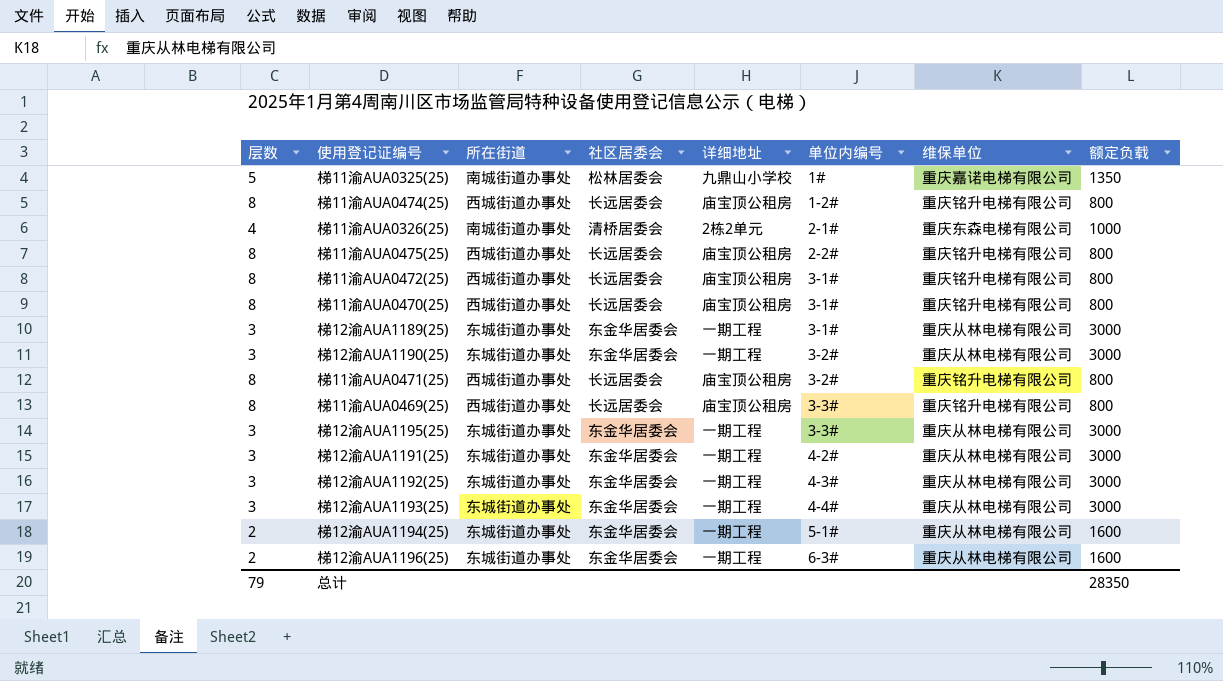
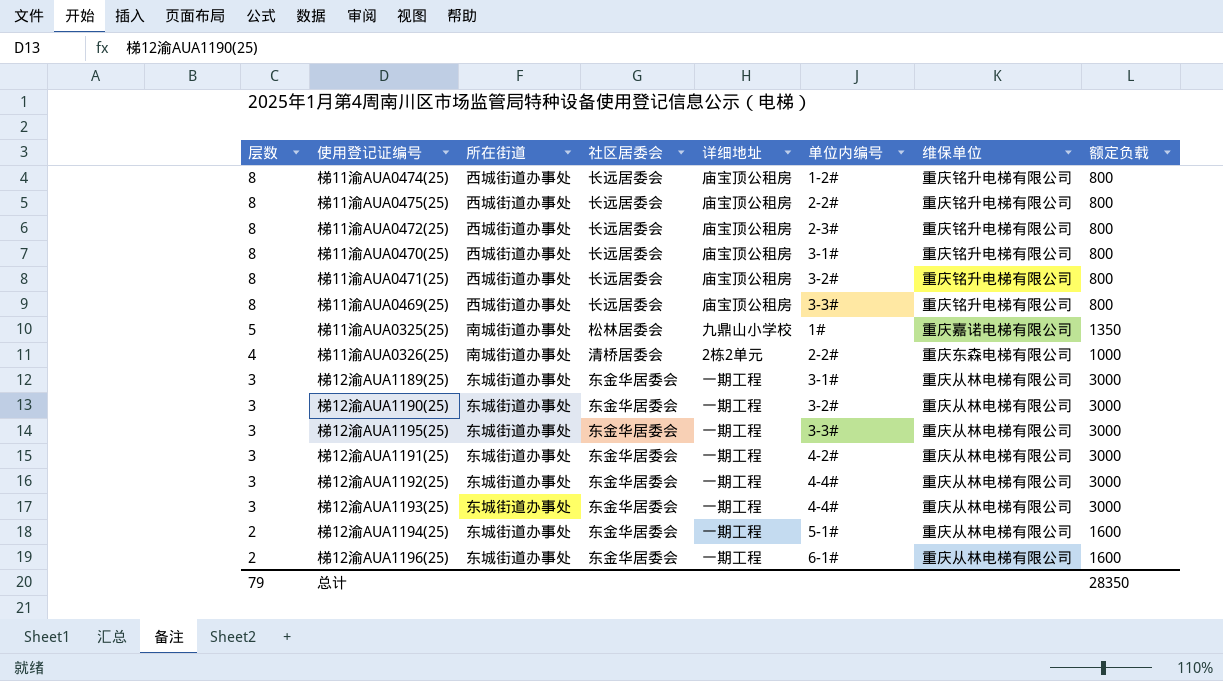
row order: 单位内编号 ascending -> 层数 descending
梯11渝AUA0472(25) | 单位内编号: 3-1# -> 2-3#
梯11渝AUA0326(25) | 单位内编号: 2-1# -> 2-2#
梯12渝AUA1192(25) | 单位内编号: 4-3# -> 4-4#
梯12渝AUA1196(25) | 单位内编号: 6-3# -> 6-1#

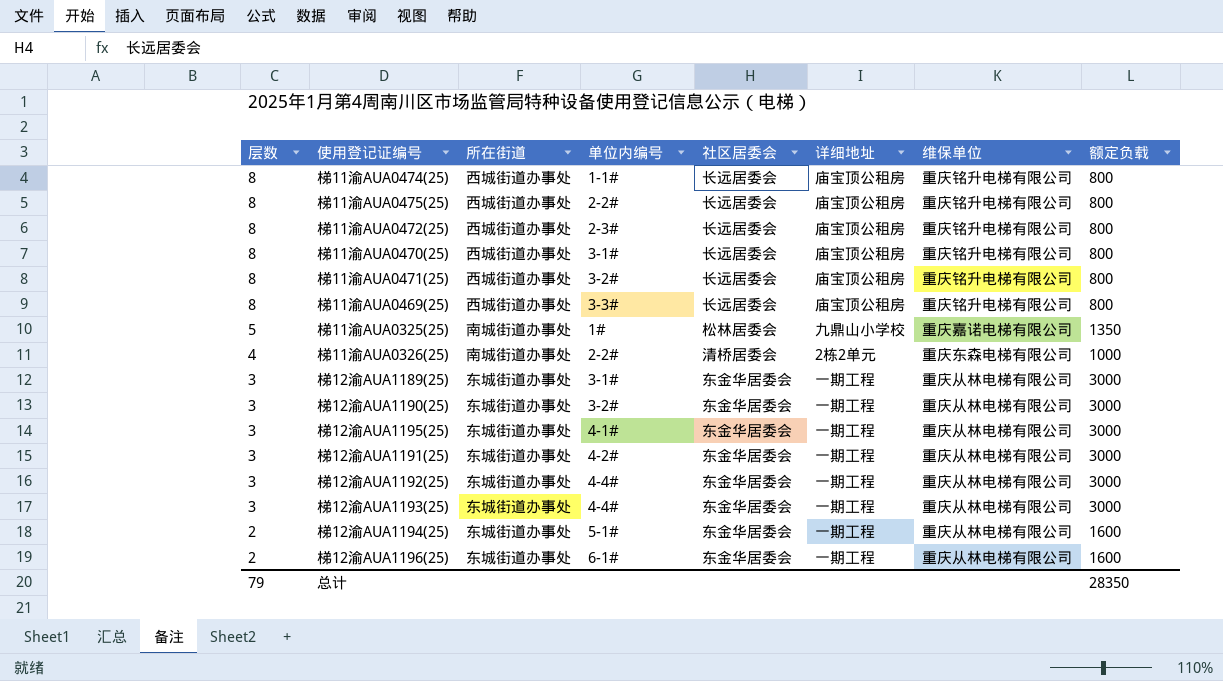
column 单位内编号 | position: 6 -> 4
梯11渝AUA0474(25) | 单位内编号: 1-2# -> 1-1#
梯12渝AUA1195(25) | 单位内编号: 3-3# -> 4-1#

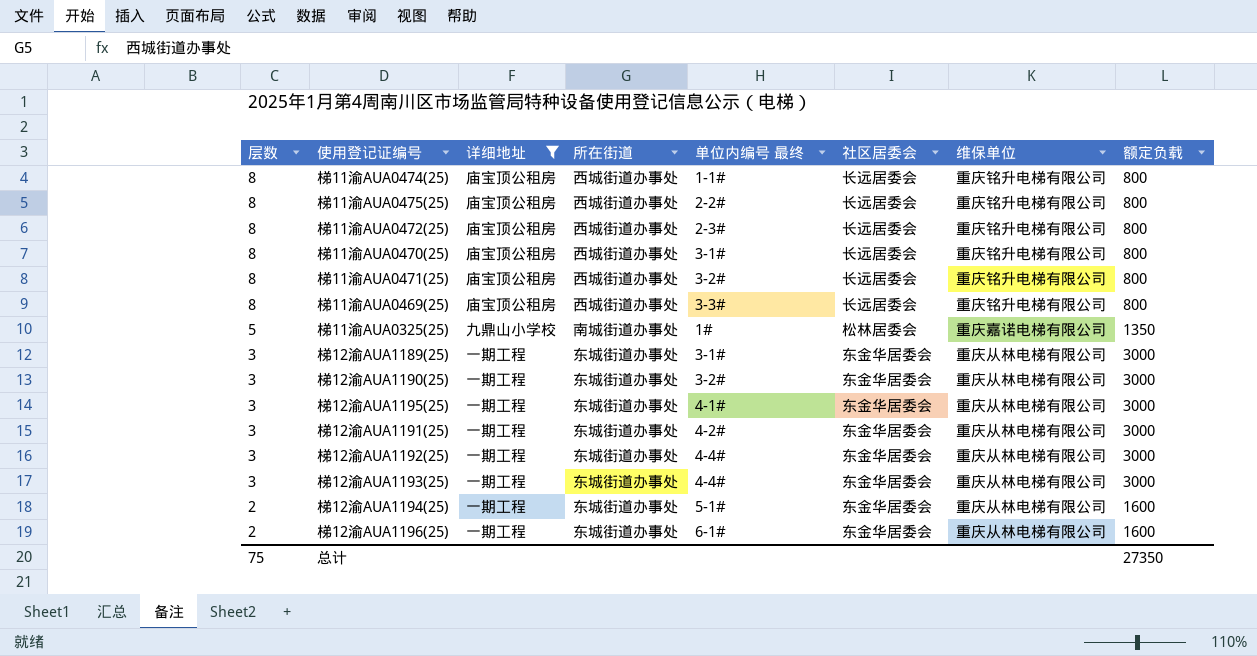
filter: none -> 详细地址 != 2栋2单元
column 详细地址 | position: 6 -> 3
column name: 单位内编号 -> 单位内编号 最终
总计 | 层数: 79 -> 75
总计 | 额定负载: 28350 -> 27350

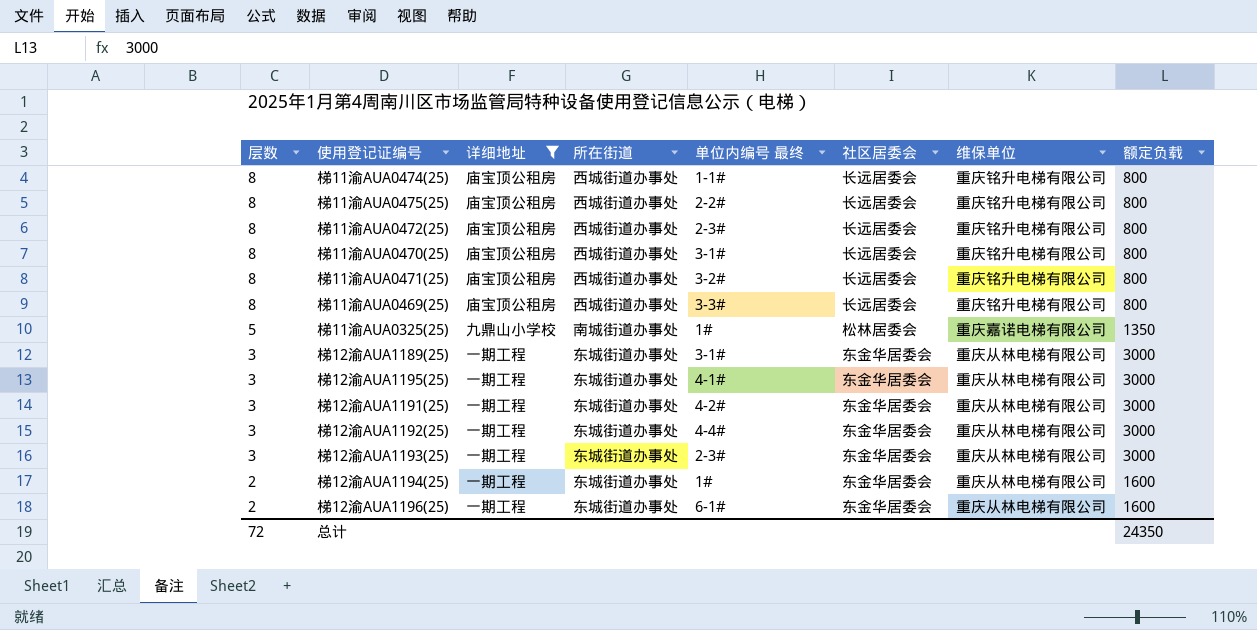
row 梯12渝AUA1190(25): 3 | 一期工程 | 东城街道办事处 | 3-2# | 东金华居委会 | 重庆从林电梯有限公司 | 3000 -> none
梯12渝AUA1193(25) | 单位内编号 最终: 4-4# -> 2-3#
梯12渝AUA1194(25) | 单位内编号 最终: 5-1# -> 1#
总计 | 层数: 75 -> 72
总计 | 额定负载: 27350 -> 24350

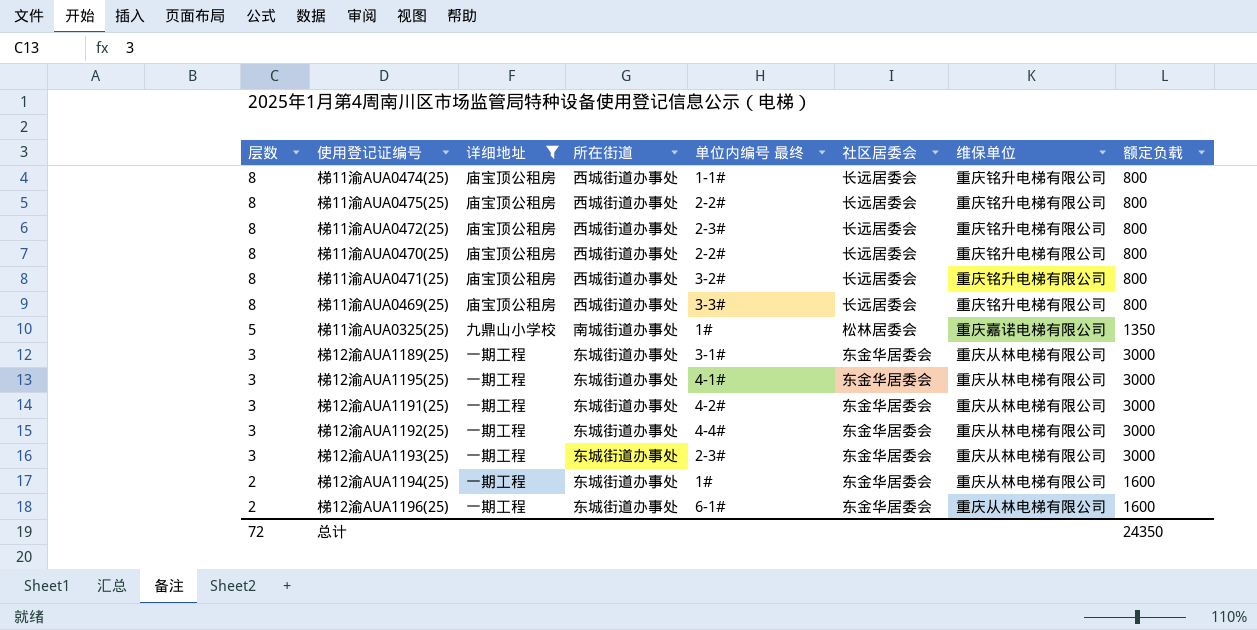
梯11渝AUA0470(25) | 单位内编号 最终: 3-1# -> 2-2#

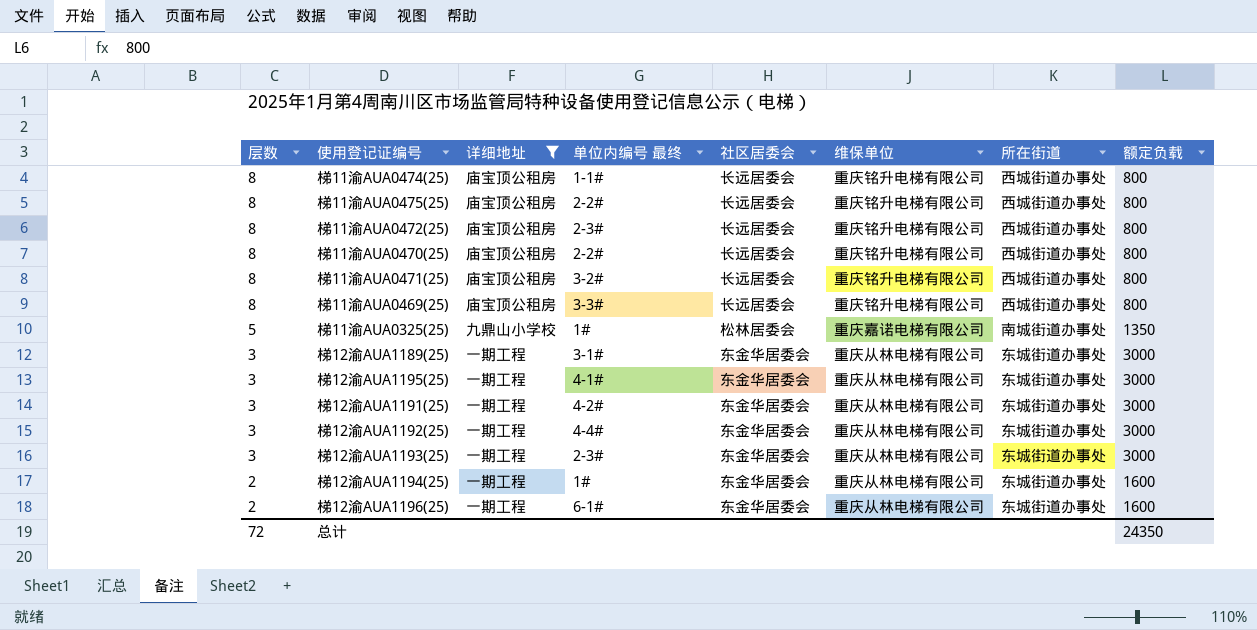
column 所在街道 | position: 4 -> 7

